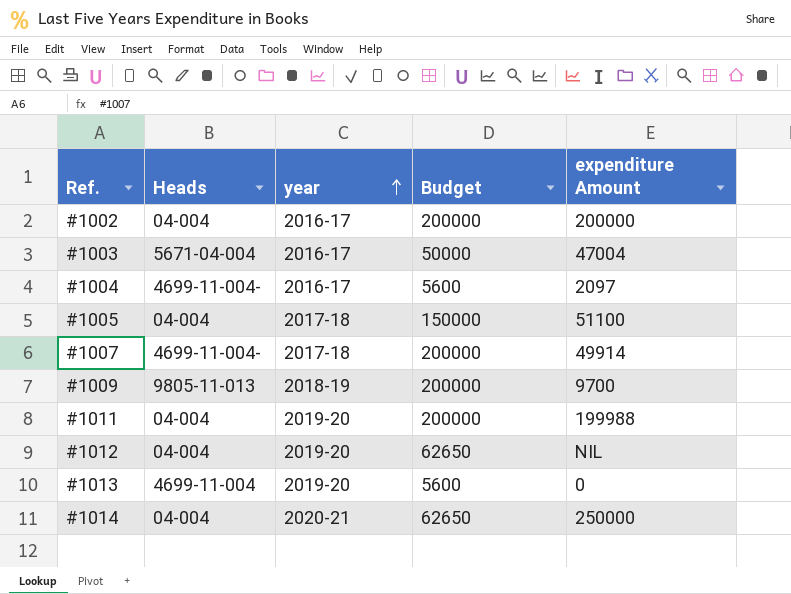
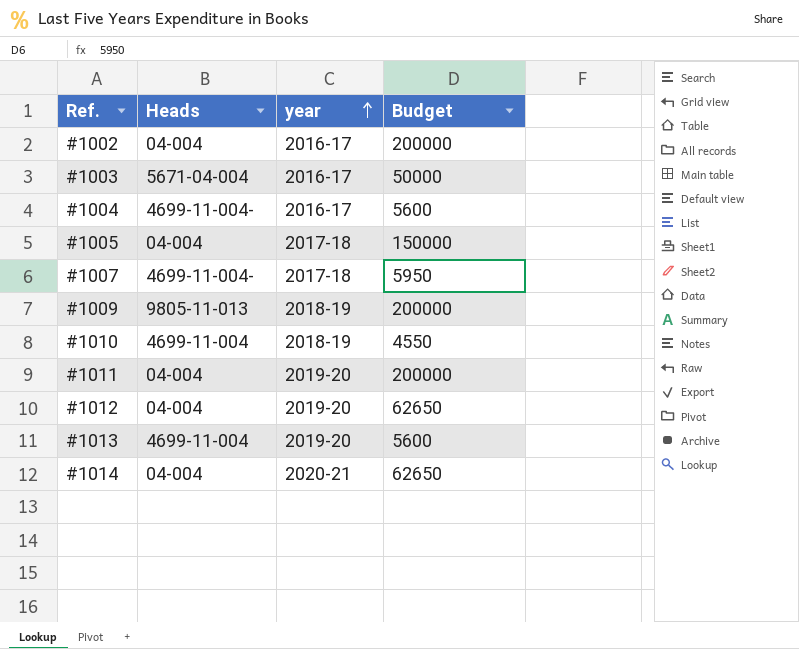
column expenditure Amount | position: 5 -> none
#1007 | Budget: 200000 -> 5950
row #1010: none -> 4699-11-004 | 2018-19 | 4550

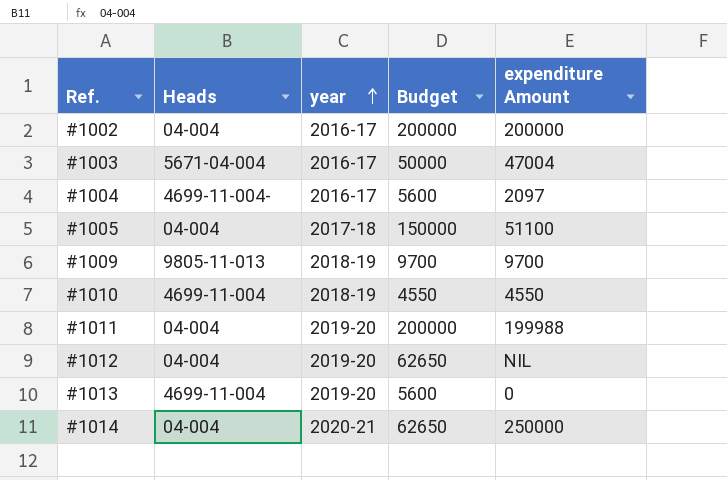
column expenditure Amount | position: none -> 5
row #1007: 4699-11-004- | 2017-18 | 5950 -> none
#1009 | Budget: 200000 -> 9700

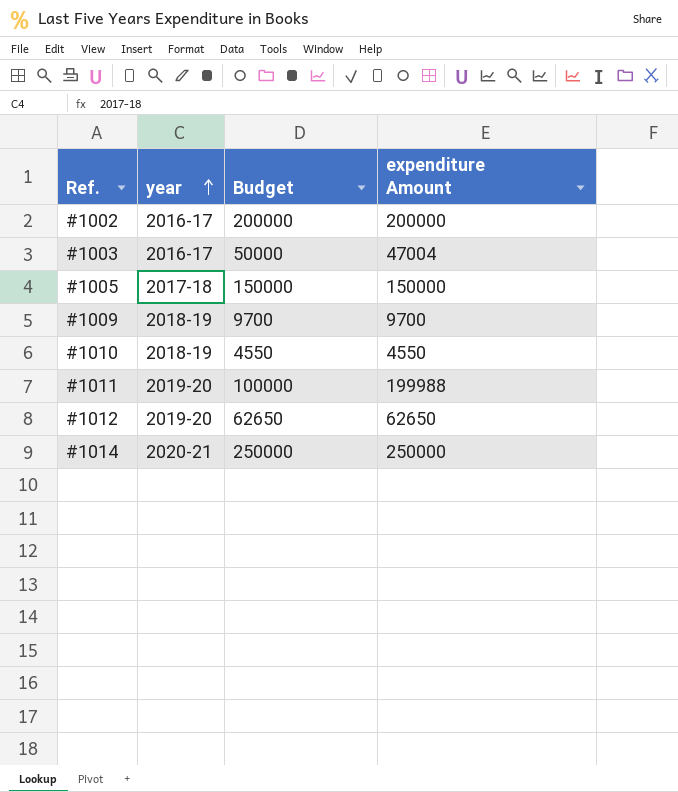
column Heads | position: 2 -> none
row #1004: 4699-11-004- | 2016-17 | 5600 | 2097 -> none
row #1013: 4699-11-004 | 2019-20 | 5600 | 0 -> none
#1005 | expenditure Amount: 51100 -> 150000
#1011 | Budget: 200000 -> 100000
#1012 | expenditure Amount: NIL -> 62650
#1014 | Budget: 62650 -> 250000

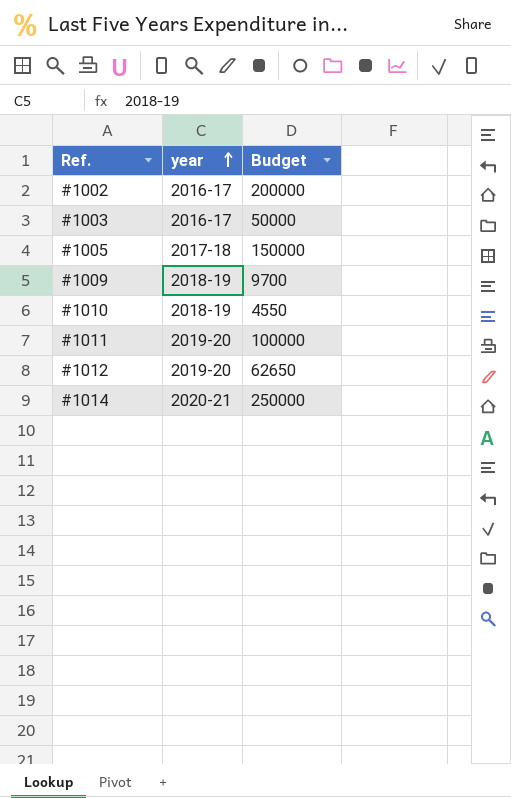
column expenditure Amount | position: 4 -> none

